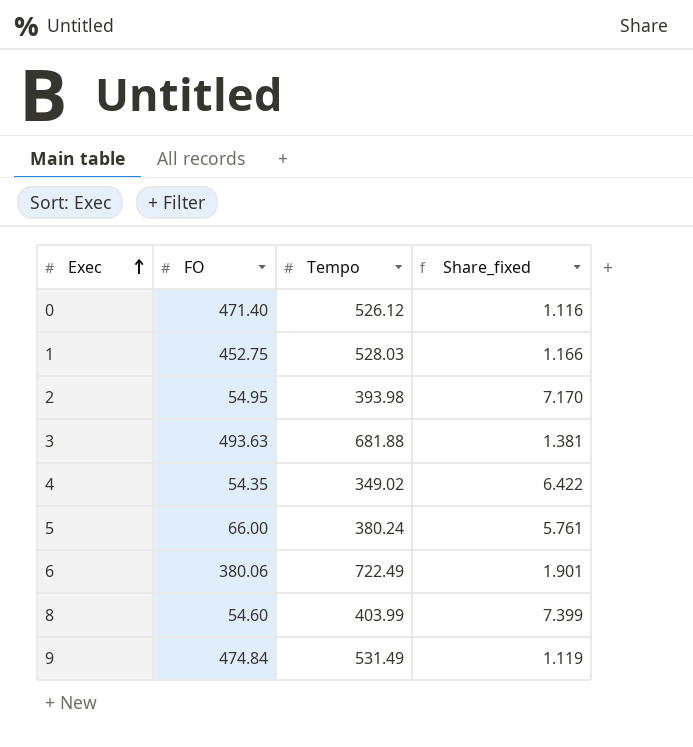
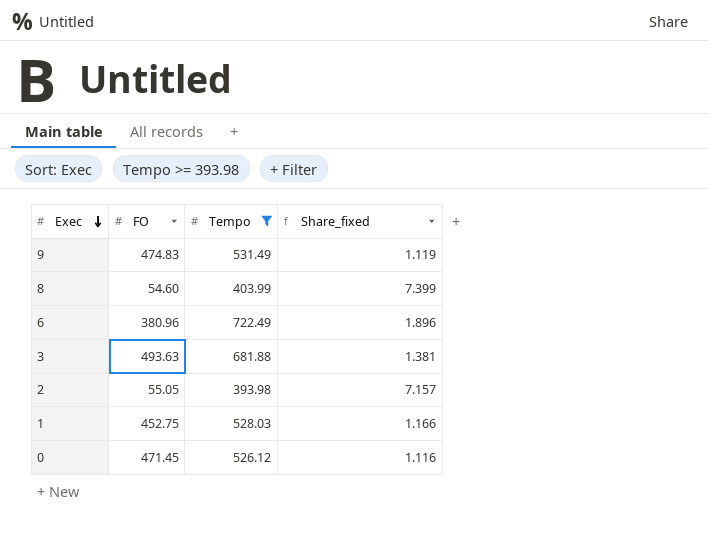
filter: none -> Tempo >= 393.98
row order: Exec ascending -> Exec descending
9 | FO: 474.84 -> 474.83
6 | FO: 380.06 -> 380.96
6 | Share_fixed: 1.901 -> 1.896
2 | FO: 54.95 -> 55.05
2 | Share_fixed: 7.170 -> 7.157
0 | FO: 471.40 -> 471.45

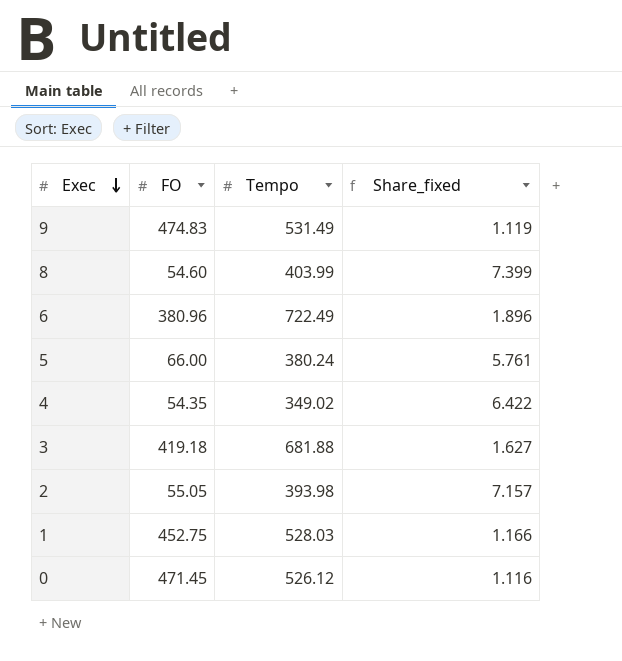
filter: Tempo >= 393.98 -> none
3 | FO: 493.63 -> 419.18
3 | Share_fixed: 1.381 -> 1.627

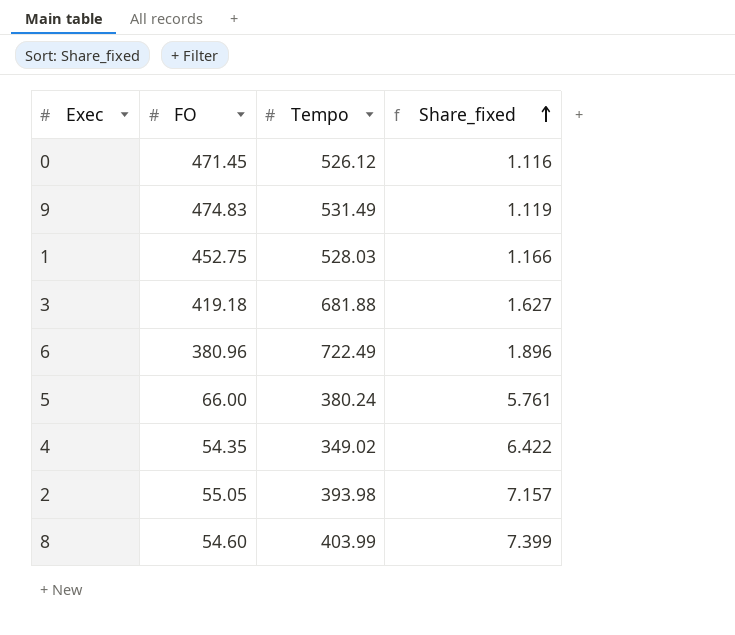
row order: Exec descending -> Share_fixed ascending

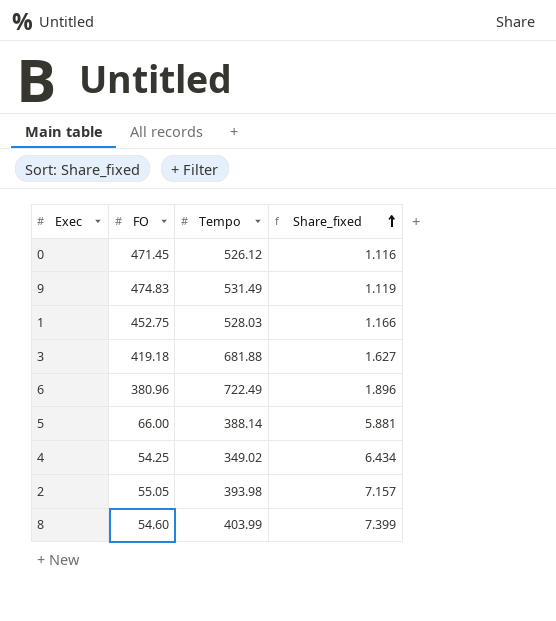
5 | Tempo: 380.24 -> 388.14
5 | Share_fixed: 5.761 -> 5.881
4 | FO: 54.35 -> 54.25
4 | Share_fixed: 6.422 -> 6.434

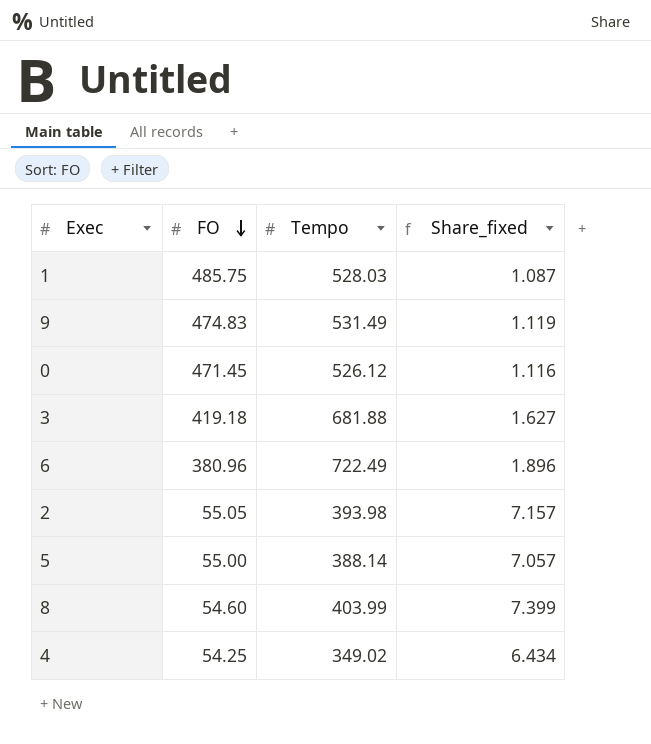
row order: Share_fixed ascending -> FO descending
1 | FO: 452.75 -> 485.75
1 | Share_fixed: 1.166 -> 1.087
5 | FO: 66.00 -> 55.00
5 | Share_fixed: 5.881 -> 7.057

